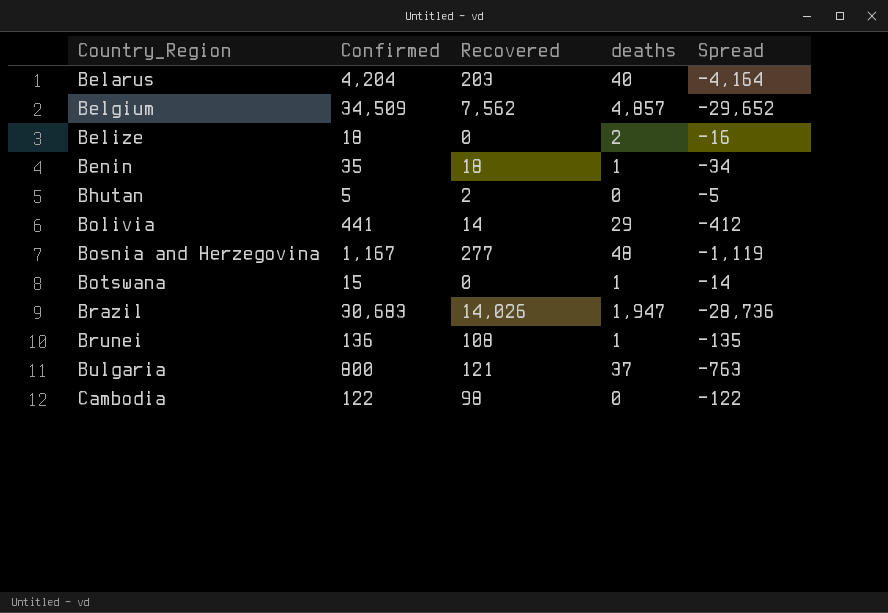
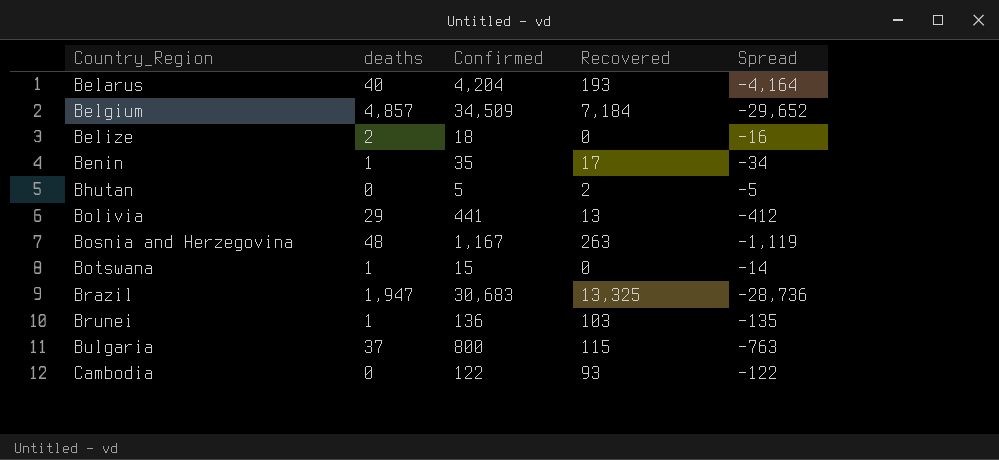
column deaths | position: 4 -> 2
Belarus | Recovered: 203 -> 193
Belgium | Recovered: 7,562 -> 7,184
Benin | Recovered: 18 -> 17
Bolivia | Recovered: 14 -> 13
Bosnia and Herzegovina | Recovered: 277 -> 263
Brazil | Recovered: 14,026 -> 13,325
Brunei | Recovered: 108 -> 103
Bulgaria | Recovered: 121 -> 115
Cambodia | Recovered: 98 -> 93

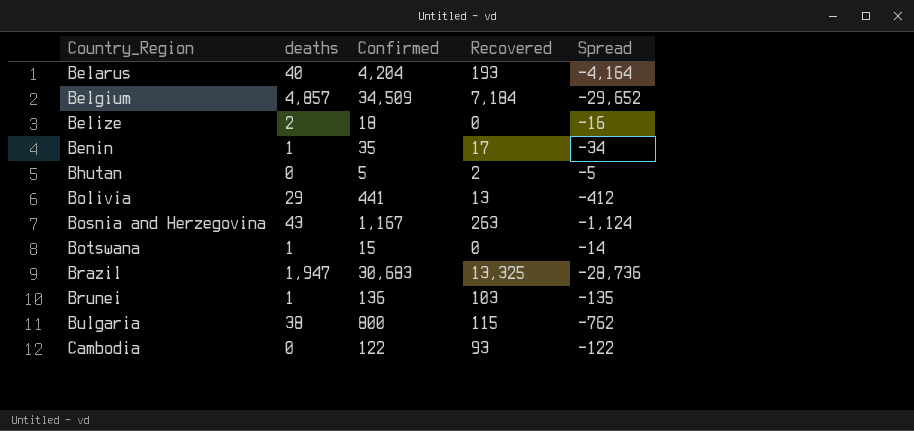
Bosnia and Herzegovina | deaths: 48 -> 43
Bosnia and Herzegovina | Spread: -1,119 -> -1,124
Bulgaria | deaths: 37 -> 38
Bulgaria | Spread: -763 -> -762

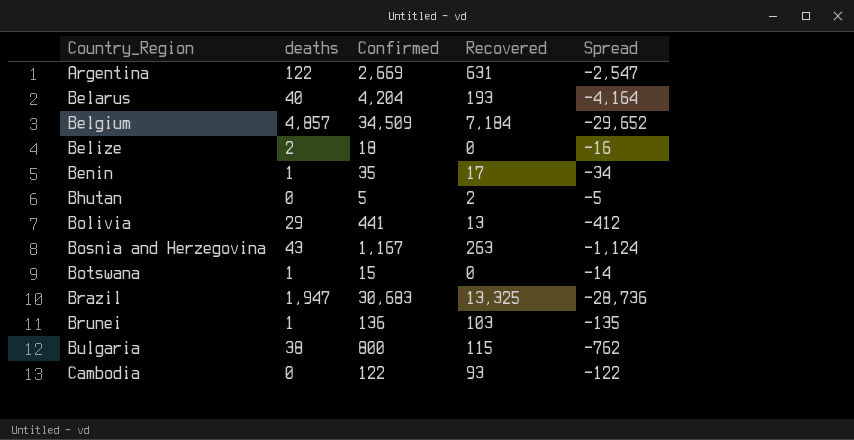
row Argentina: none -> 122 | 2,669 | 631 | -2,547

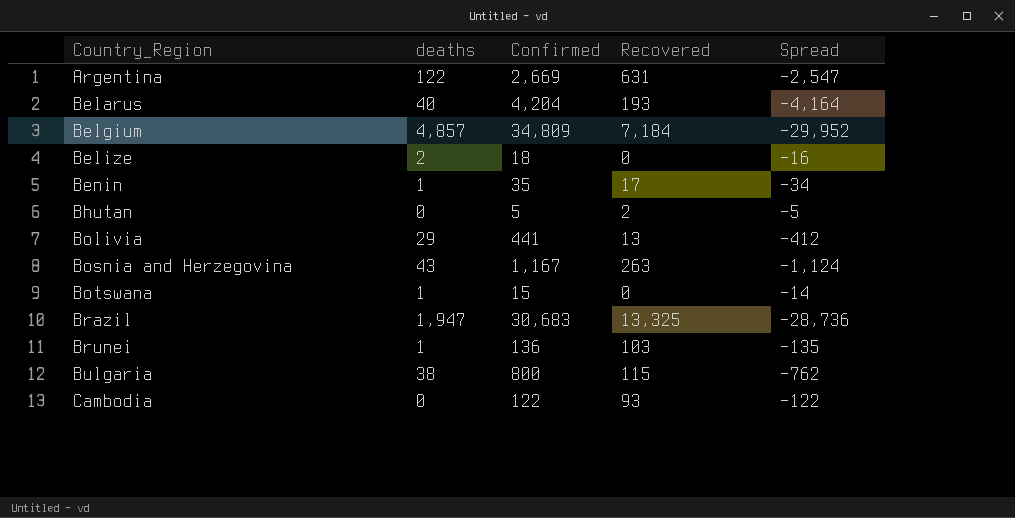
Belgium | Confirmed: 34,509 -> 34,809
Belgium | Spread: -29,652 -> -29,952

